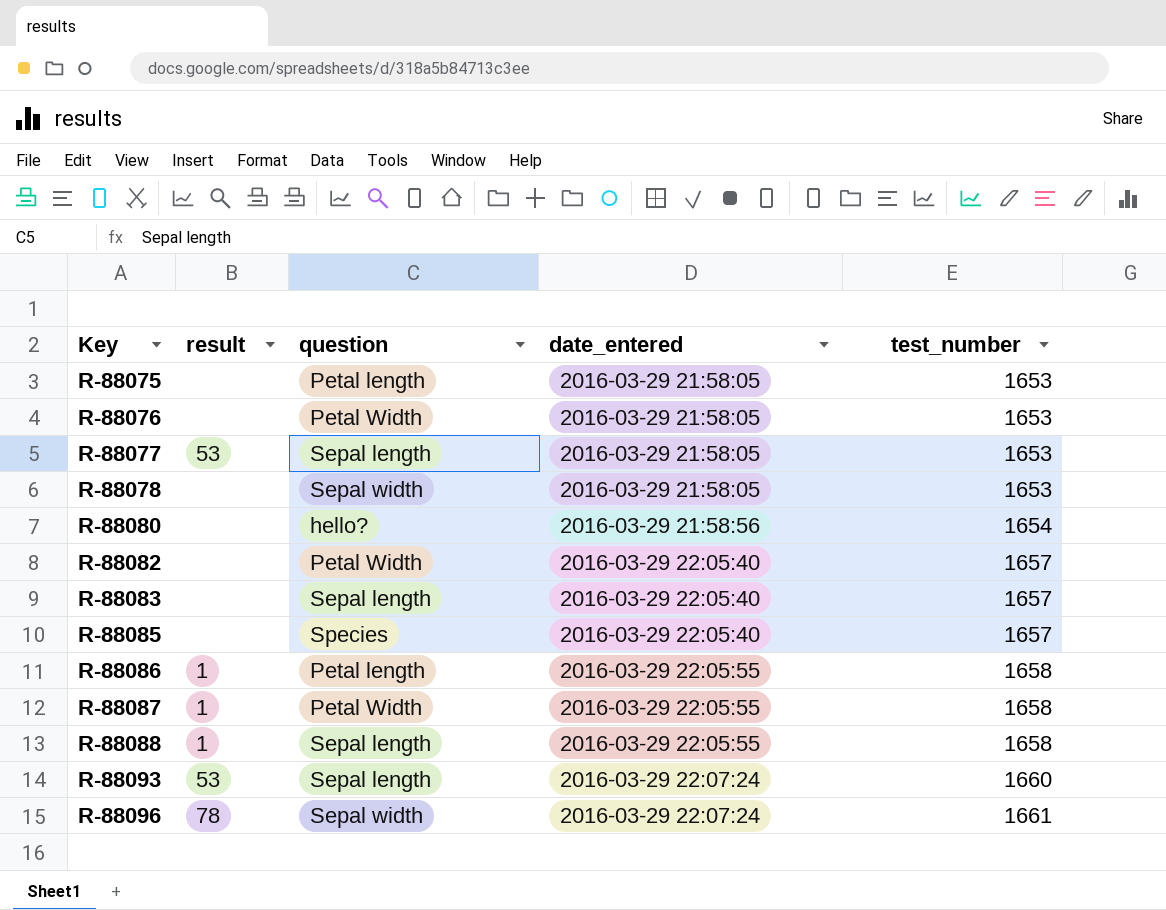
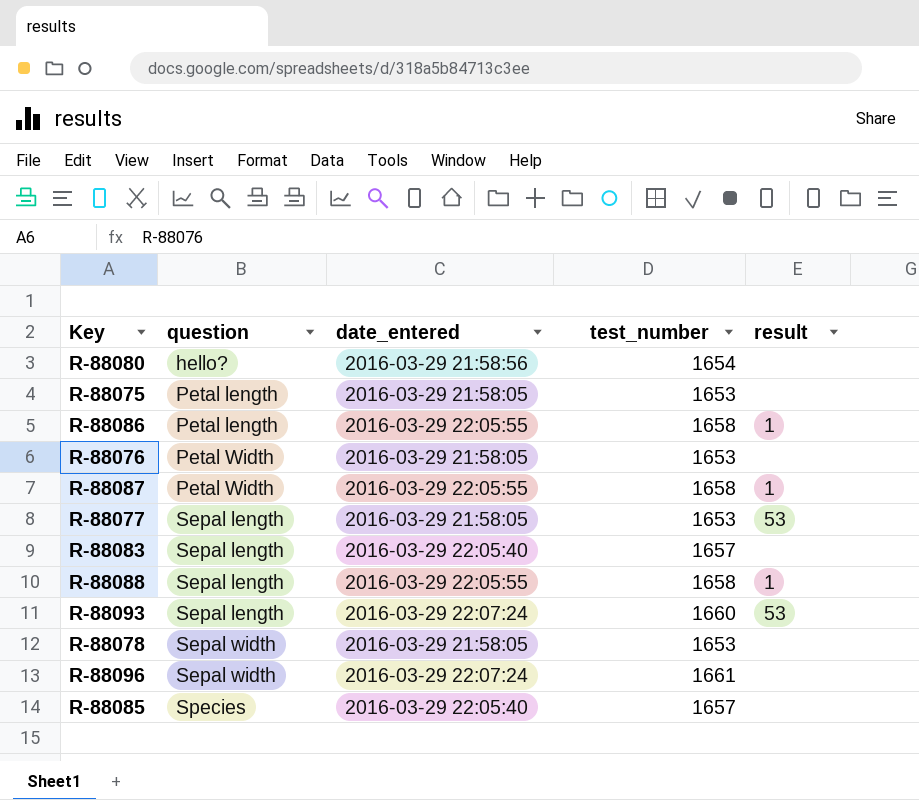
row order: Key ascending -> question ascending
column result | position: 2 -> 5
row R-88082: none | Petal Width | 2016-03-29 22:05:40 | 1657 -> none
R-88096 | result: 78 -> none

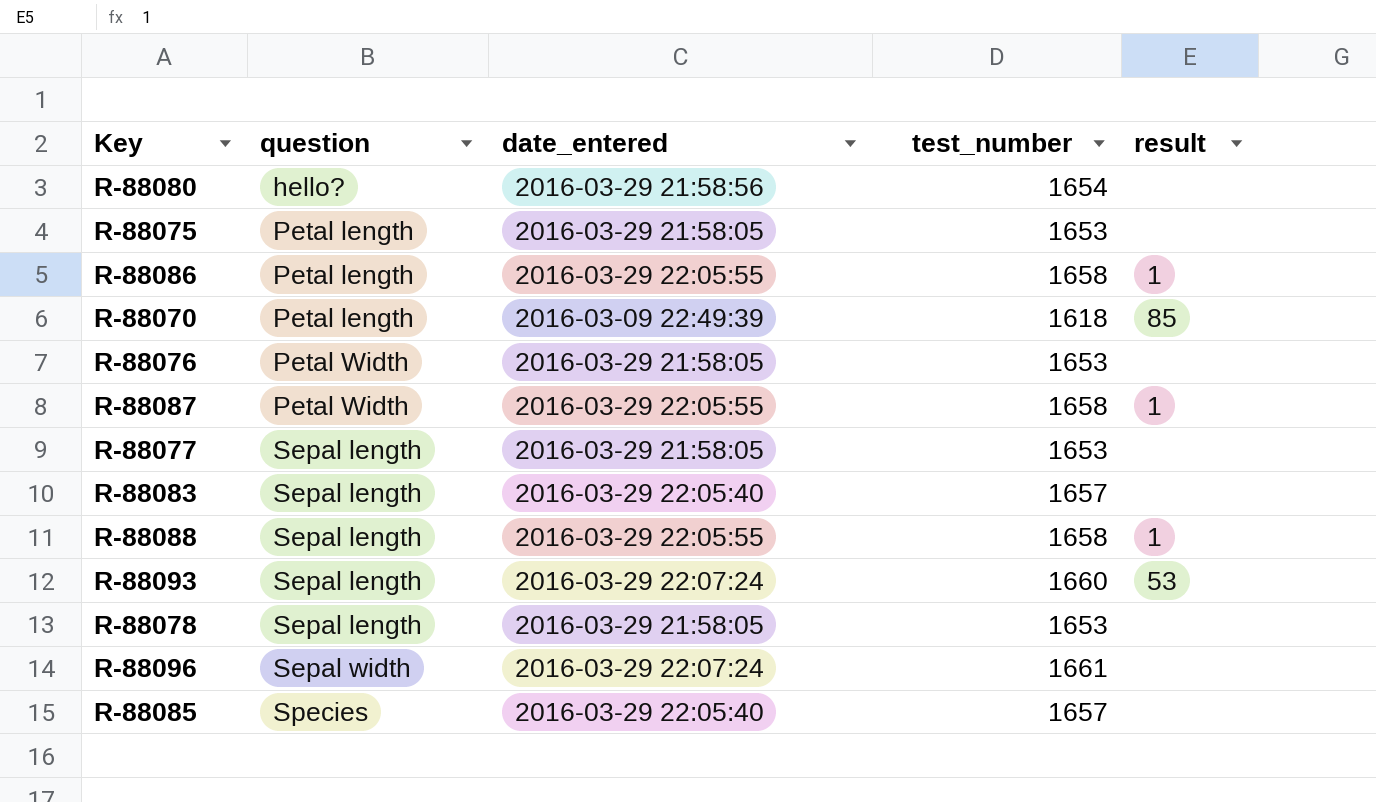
row R-88070: none -> Petal length | 2016-03-09 22:49:39 | 1618 | 85
R-88077 | result: 53 -> none
R-88078 | question: Sepal width -> Sepal length

